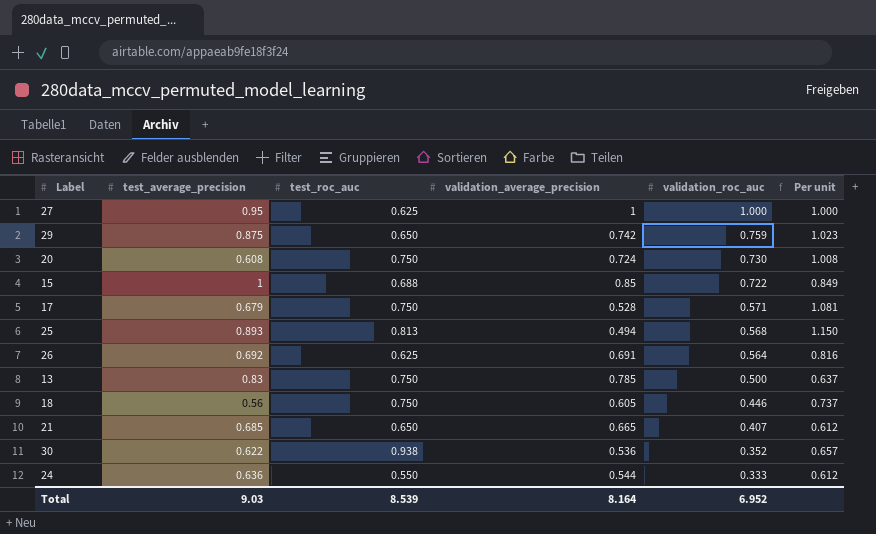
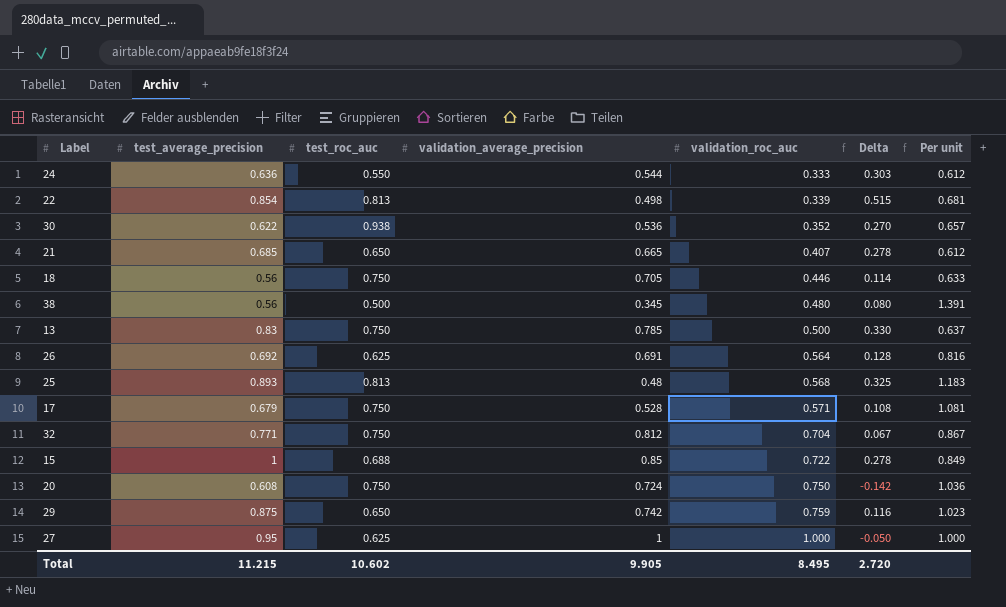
row order: validation_roc_auc descending -> validation_roc_auc ascending
column Delta | formula: none -> [test_average_precision] - [validation_roc_auc]
row 22: none -> 0.854 | 0.813 | 0.498 | 0.339 | 0.515 | 0.681
18 | validation_average_precision: 0.605 -> 0.705
18 | Per unit: 0.737 -> 0.633
row 38: none -> 0.56 | 0.500 | 0.345 | 0.480 | 0.080 | 1.391
25 | validation_average_precision: 0.494 -> 0.48
25 | Per unit: 1.150 -> 1.183
row 32: none -> 0.771 | 0.750 | 0.812 | 0.704 | 0.067 | 0.867
20 | validation_roc_auc: 0.730 -> 0.750
20 | Per unit: 1.008 -> 1.036
Total | test_average_precision: 9.03 -> 11.215
Total | test_roc_auc: 8.539 -> 10.602
Total | validation_average_precision: 8.164 -> 9.905
Total | validation_roc_auc: 6.952 -> 8.495

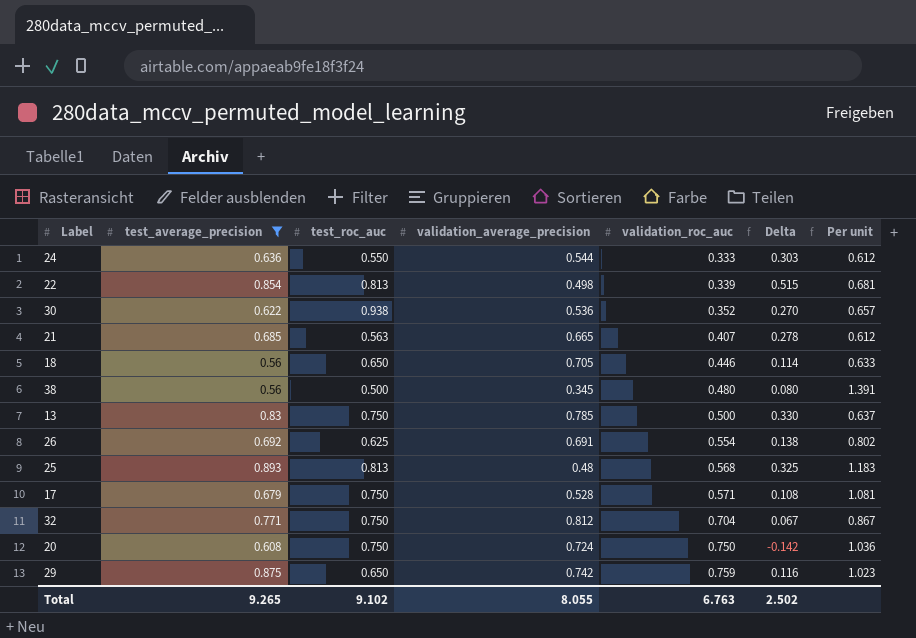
filter: none -> test_average_precision <= 0.893
21 | test_roc_auc: 0.650 -> 0.563
18 | test_roc_auc: 0.750 -> 0.650
26 | validation_roc_auc: 0.564 -> 0.554
26 | Delta: 0.128 -> 0.138
26 | Per unit: 0.816 -> 0.802
Total | test_average_precision: 11.215 -> 9.265
Total | test_roc_auc: 10.602 -> 9.102
Total | validation_average_precision: 9.905 -> 8.055
Total | validation_roc_auc: 8.495 -> 6.763
Total | Delta: 2.720 -> 2.502

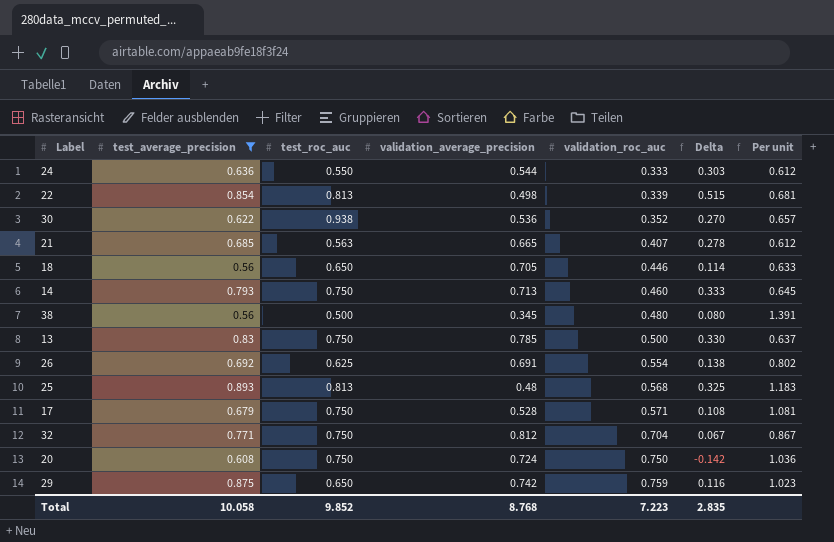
row 14: none -> 0.793 | 0.750 | 0.713 | 0.460 | 0.333 | 0.645
Total | test_average_precision: 9.265 -> 10.058
Total | test_roc_auc: 9.102 -> 9.852
Total | validation_average_precision: 8.055 -> 8.768
Total | validation_roc_auc: 6.763 -> 7.223
Total | Delta: 2.502 -> 2.835

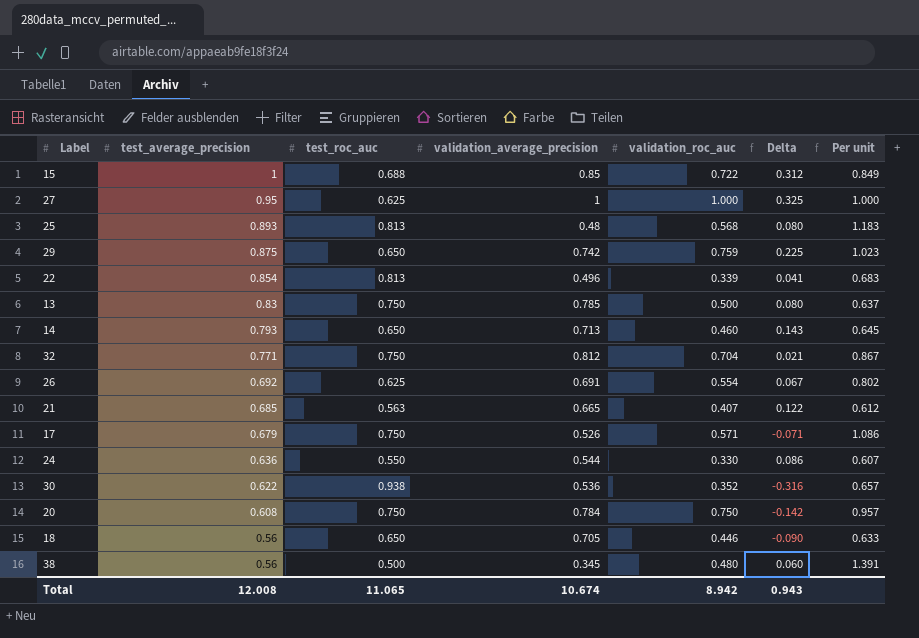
filter: test_average_precision <= 0.893 -> none
row order: validation_roc_auc ascending -> test_average_precision descending
column Delta | formula: [test_average_precision] - [validation_roc_auc] -> [test_average_precision] - [test_roc_auc]
22 | validation_average_precision: 0.498 -> 0.496
22 | Per unit: 0.681 -> 0.683
14 | test_roc_auc: 0.750 -> 0.650
17 | validation_average_precision: 0.528 -> 0.526
17 | Per unit: 1.081 -> 1.086
24 | validation_roc_auc: 0.333 -> 0.330
24 | Per unit: 0.612 -> 0.607
20 | validation_average_precision: 0.724 -> 0.784
20 | Per unit: 1.036 -> 0.957
Total | test_average_precision: 10.058 -> 12.008
Total | test_roc_auc: 9.852 -> 11.065
Total | validation_average_precision: 8.768 -> 10.674
Total | validation_roc_auc: 7.223 -> 8.942
Total | Delta: 2.835 -> 0.943

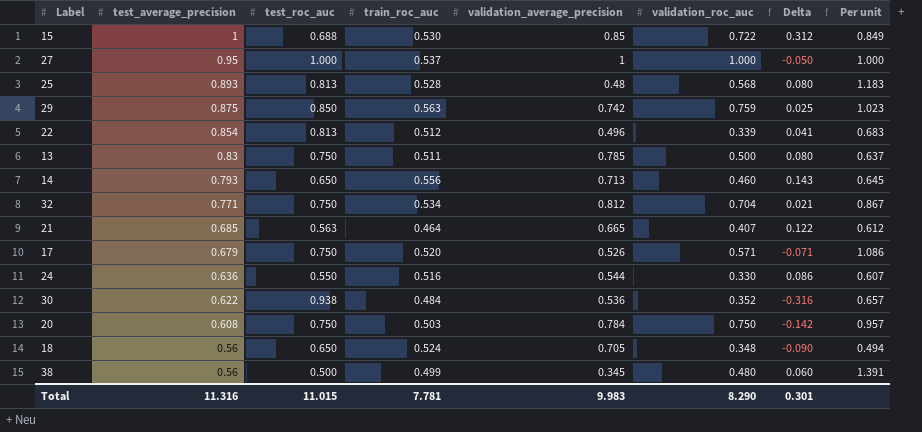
column train_roc_auc | position: none -> 4
row 26: 0.692 | 0.625 | 0.691 | 0.554 | 0.067 | 0.802 -> none
27 | test_roc_auc: 0.625 -> 1.000
27 | Delta: 0.325 -> -0.050
29 | test_roc_auc: 0.650 -> 0.850
29 | Delta: 0.225 -> 0.025
18 | validation_roc_auc: 0.446 -> 0.348
18 | Per unit: 0.633 -> 0.494
Total | test_average_precision: 12.008 -> 11.316
Total | test_roc_auc: 11.065 -> 11.015
Total | validation_average_precision: 10.674 -> 9.983
Total | validation_roc_auc: 8.942 -> 8.290
Total | Delta: 0.943 -> 0.301

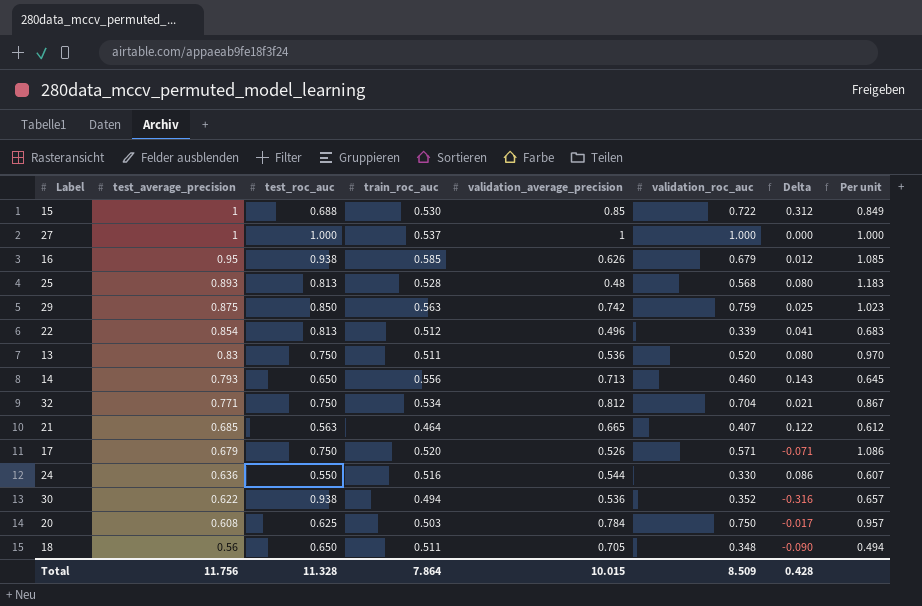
row 38: 0.56 | 0.500 | 0.499 | 0.345 | 0.480 | 0.060 | 1.391 -> none
27 | test_average_precision: 0.95 -> 1
27 | Delta: -0.050 -> 0.000
row 16: none -> 0.95 | 0.938 | 0.585 | 0.626 | 0.679 | 0.012 | 1.085
13 | validation_average_precision: 0.785 -> 0.536
13 | validation_roc_auc: 0.500 -> 0.520
13 | Per unit: 0.637 -> 0.970
30 | train_roc_auc: 0.484 -> 0.494
20 | test_roc_auc: 0.750 -> 0.625
20 | Delta: -0.142 -> -0.017
18 | train_roc_auc: 0.524 -> 0.511
Total | test_average_precision: 11.316 -> 11.756
Total | test_roc_auc: 11.015 -> 11.328
Total | train_roc_auc: 7.781 -> 7.864
Total | validation_average_precision: 9.983 -> 10.015
Total | validation_roc_auc: 8.290 -> 8.509
Total | Delta: 0.301 -> 0.428

